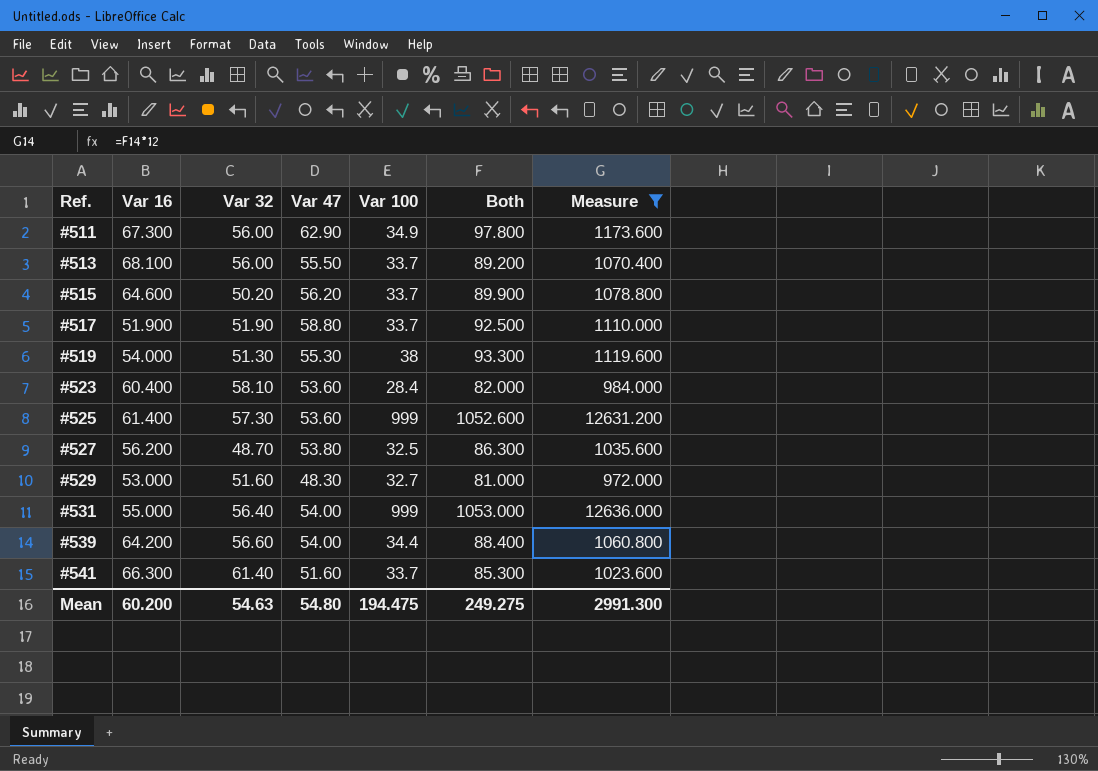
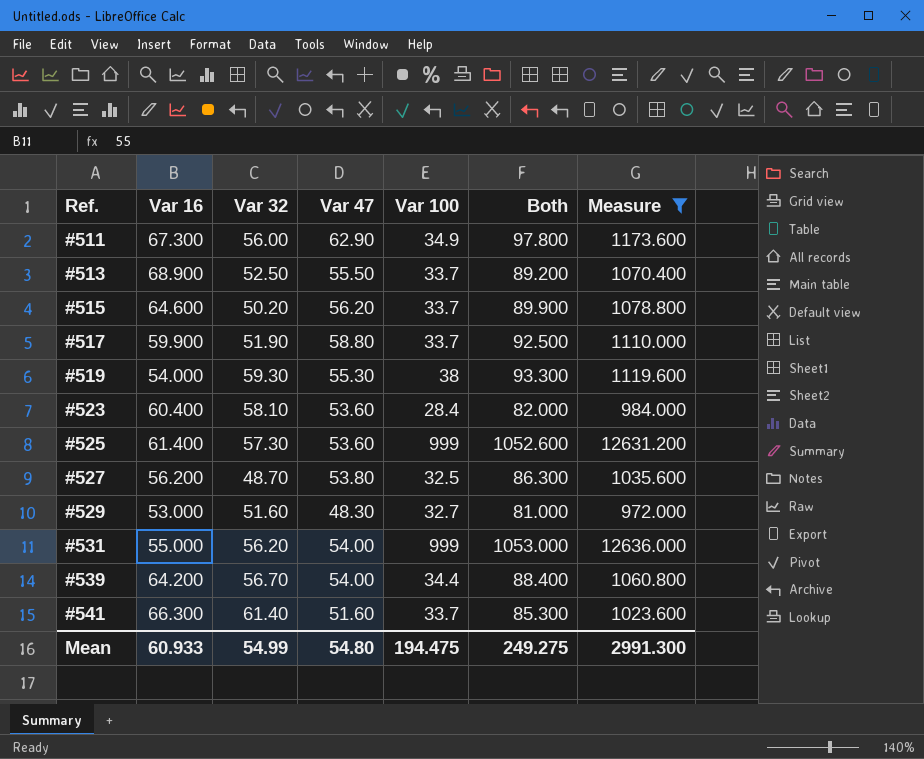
#513 | Var 16: 68.100 -> 68.900
#513 | Var 32: 56.00 -> 52.50
#517 | Var 16: 51.900 -> 59.900
#519 | Var 32: 51.30 -> 59.30
#531 | Var 32: 56.40 -> 56.20
#539 | Var 32: 56.60 -> 56.70
Mean | Var 16: 60.200 -> 60.933
Mean | Var 32: 54.63 -> 54.99

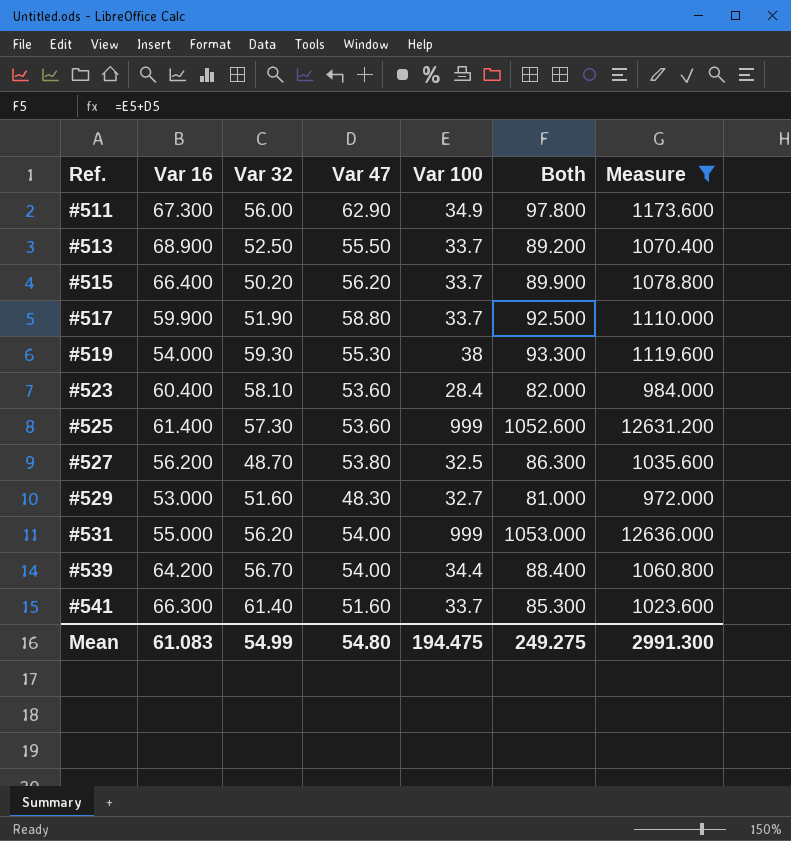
#515 | Var 16: 64.600 -> 66.400
Mean | Var 16: 60.933 -> 61.083

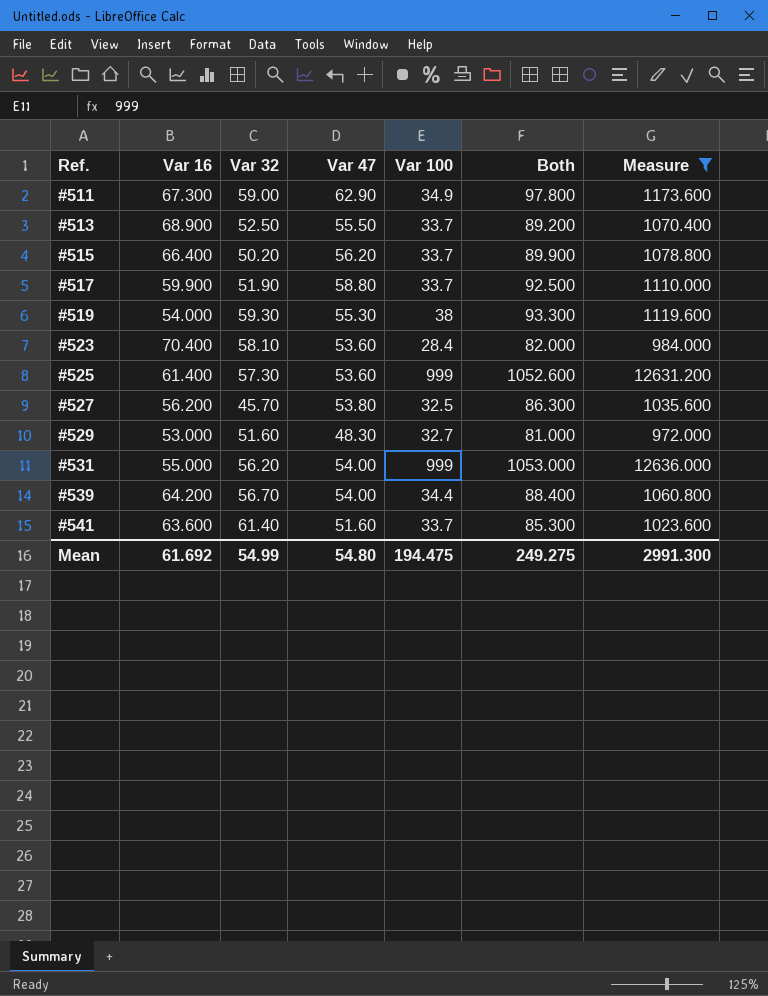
#511 | Var 32: 56.00 -> 59.00
#523 | Var 16: 60.400 -> 70.400
#527 | Var 32: 48.70 -> 45.70
#541 | Var 16: 66.300 -> 63.600
Mean | Var 16: 61.083 -> 61.692

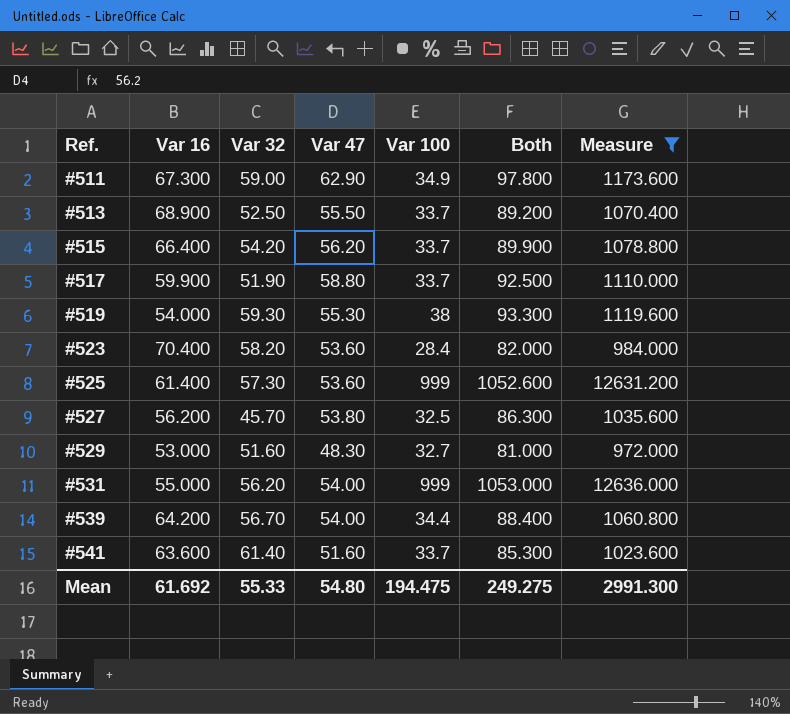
#515 | Var 32: 50.20 -> 54.20
#523 | Var 32: 58.10 -> 58.20
Mean | Var 32: 54.99 -> 55.33

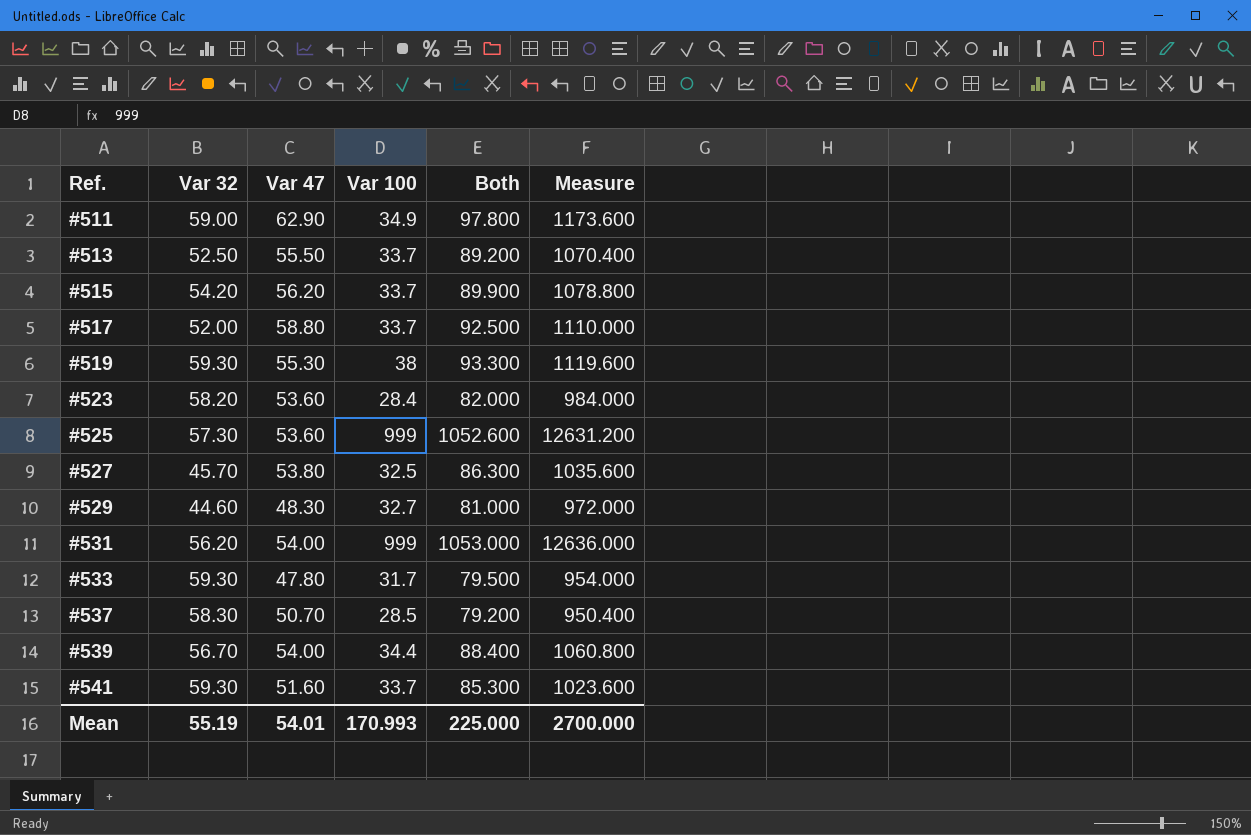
filter: Measure >= 972.000 -> none
column Var 16 | position: 2 -> none
#517 | Var 32: 51.90 -> 52.00
#529 | Var 32: 51.60 -> 44.60
#541 | Var 32: 61.40 -> 59.30
Mean | Var 32: 55.33 -> 55.19
Mean | Var 47: 54.80 -> 54.01
Mean | Var 100: 194.475 -> 170.993
Mean | Both: 249.275 -> 225.000
Mean | Measure: 2991.300 -> 2700.000

